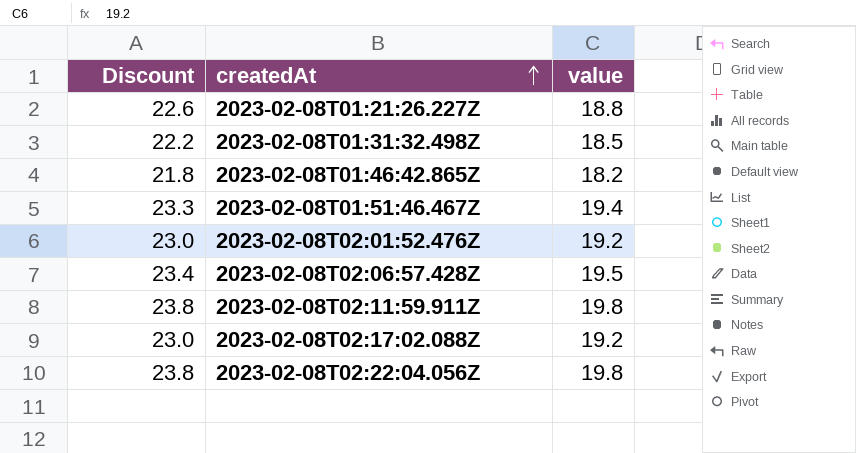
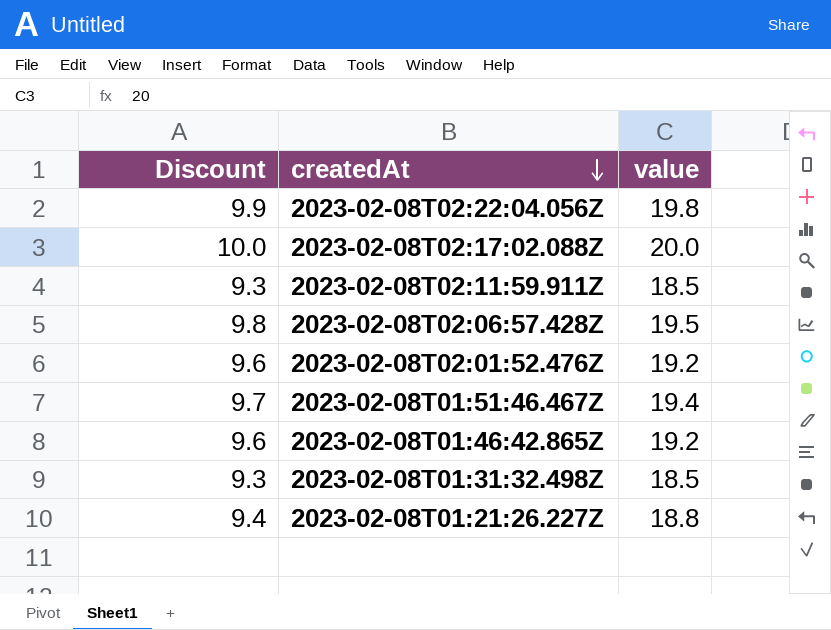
row order: createdAt ascending -> createdAt descending
column Discount | formula: [value] * 1.2 -> [value] * 0.5
2023-02-08T02:17:02.088Z | value: 19.2 -> 20.0
2023-02-08T02:11:59.911Z | value: 19.8 -> 18.5
2023-02-08T01:46:42.865Z | value: 18.2 -> 19.2

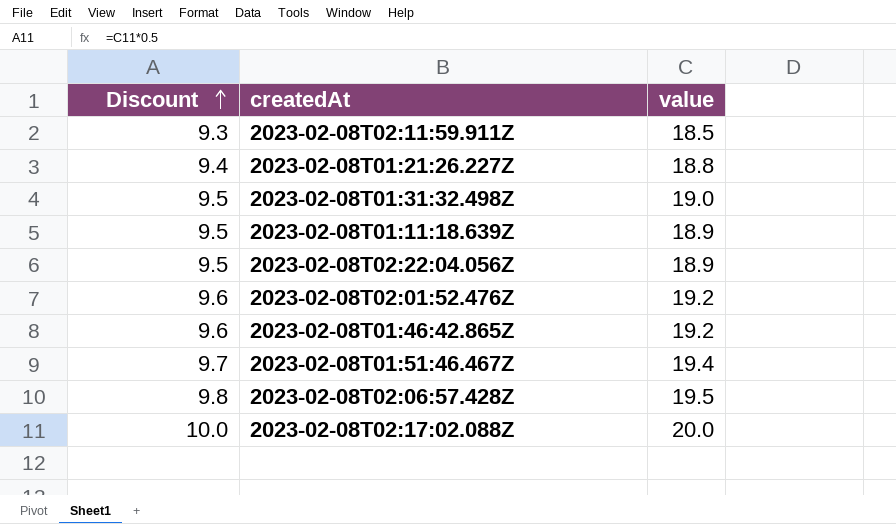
row order: createdAt descending -> Discount ascending
2023-02-08T01:31:32.498Z | Discount: 9.3 -> 9.5
2023-02-08T01:31:32.498Z | value: 18.5 -> 19.0
row 2023-02-08T01:11:18.639Z: none -> 9.5 | 18.9
2023-02-08T02:22:04.056Z | Discount: 9.9 -> 9.5
2023-02-08T02:22:04.056Z | value: 19.8 -> 18.9

